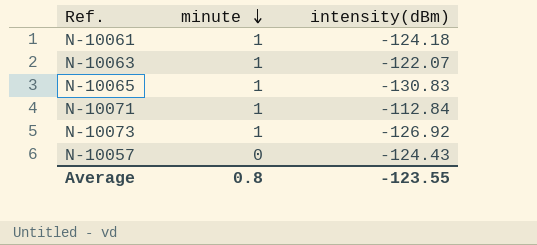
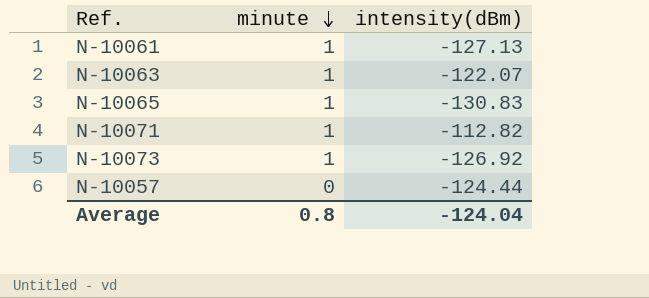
N-10061 | intensity(dBm): -124.18 -> -127.13
N-10071 | intensity(dBm): -112.84 -> -112.82
N-10057 | intensity(dBm): -124.43 -> -124.44
Average | intensity(dBm): -123.55 -> -124.04

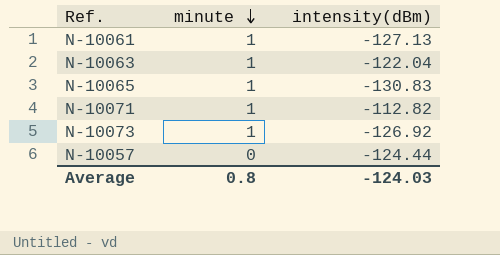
N-10063 | intensity(dBm): -122.07 -> -122.04
Average | intensity(dBm): -124.04 -> -124.03

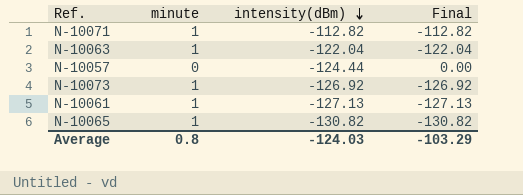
row order: minute descending -> intensity(dBm) descending
column Final | formula: none -> [minute] * [intensity(dBm)]
N-10065 | intensity(dBm): -130.83 -> -130.82

